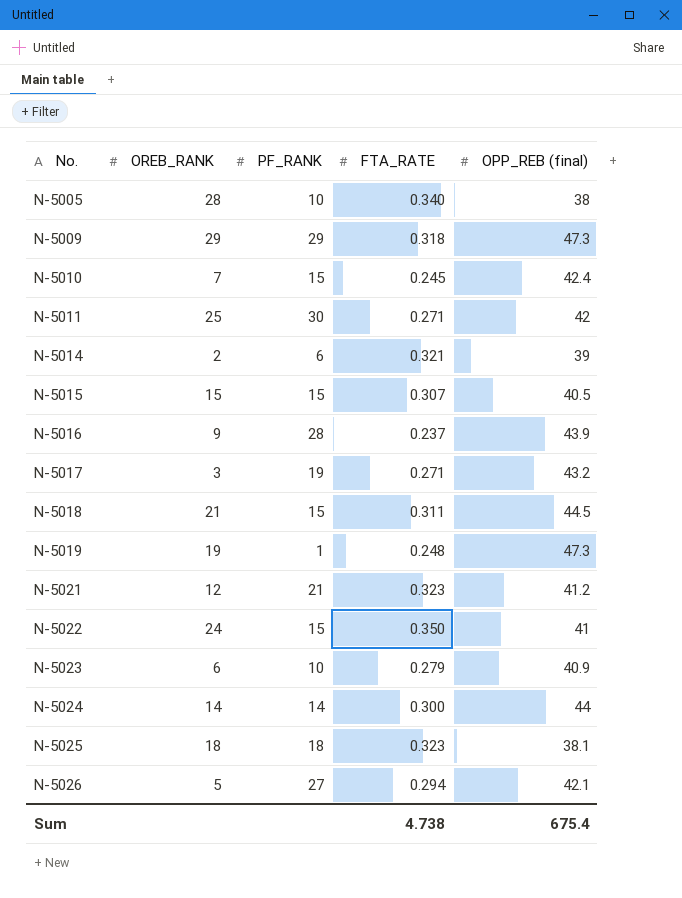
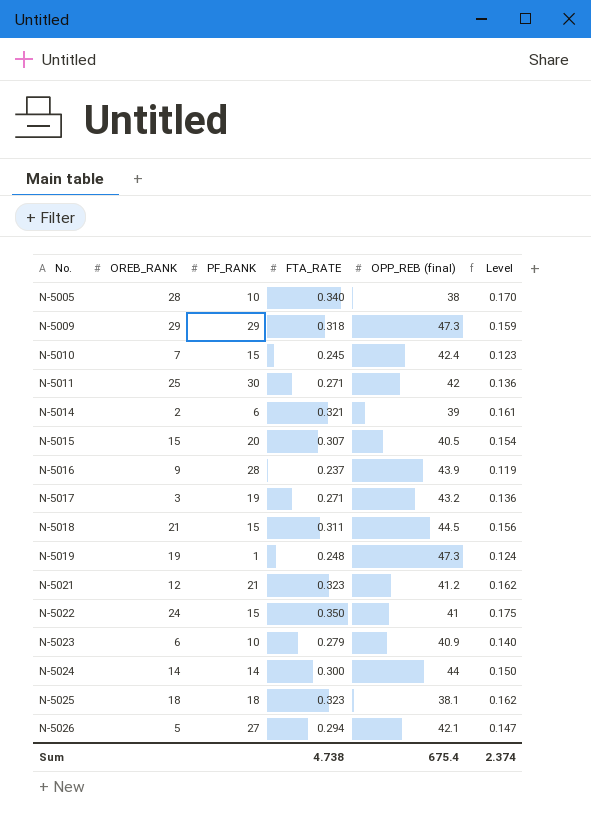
column Level | formula: none -> [FTA_RATE] * 0.5
N-5015 | PF_RANK: 15 -> 20

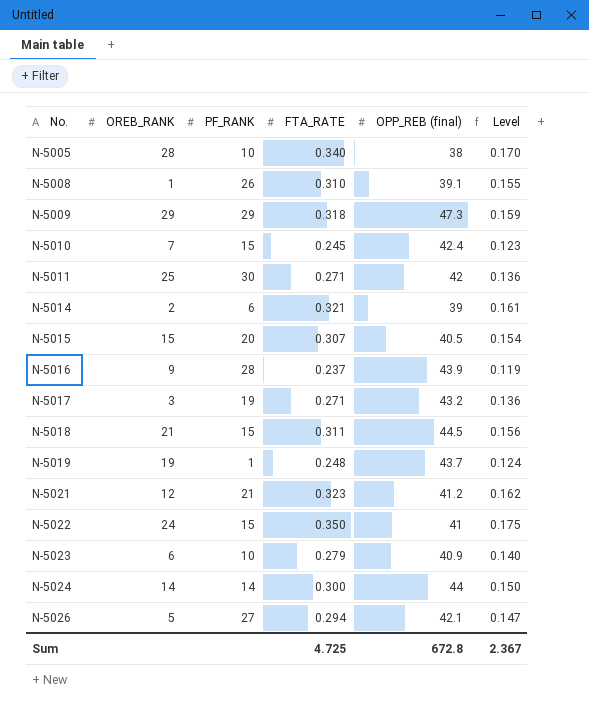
row N-5025: 18 | 18 | 0.323 | 38.1 | 0.162 -> none
row N-5008: none -> 1 | 26 | 0.310 | 39.1 | 0.155
N-5019 | OPP_REB (final): 47.3 -> 43.7
Sum | FTA_RATE: 4.738 -> 4.725
Sum | OPP_REB (final): 675.4 -> 672.8
Sum | Level: 2.374 -> 2.367

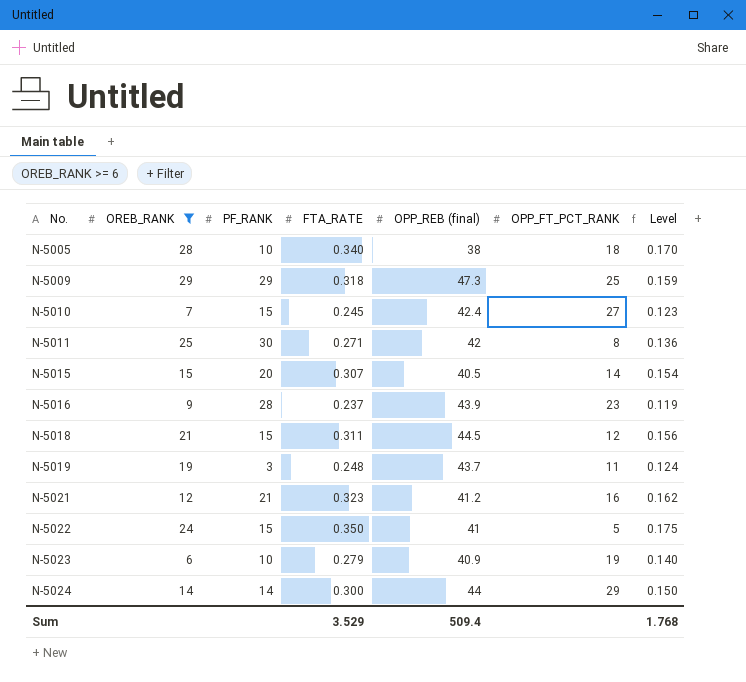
filter: none -> OREB_RANK >= 6
column OPP_FT_PCT_RANK | position: none -> 6
N-5019 | PF_RANK: 1 -> 3
Sum | FTA_RATE: 4.725 -> 3.529
Sum | OPP_REB (final): 672.8 -> 509.4
Sum | Level: 2.367 -> 1.768

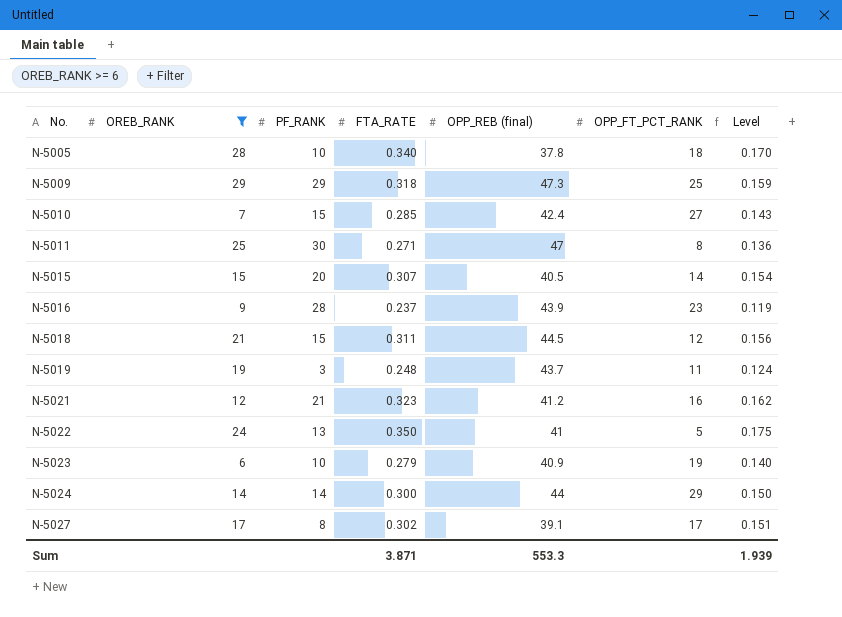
N-5005 | OPP_REB (final): 38 -> 37.8
N-5010 | FTA_RATE: 0.245 -> 0.285
N-5010 | Level: 0.123 -> 0.143
N-5011 | OPP_REB (final): 42 -> 47
N-5022 | PF_RANK: 15 -> 13
row N-5027: none -> 17 | 8 | 0.302 | 39.1 | 17 | 0.151
Sum | FTA_RATE: 3.529 -> 3.871
Sum | OPP_REB (final): 509.4 -> 553.3
Sum | Level: 1.768 -> 1.939

